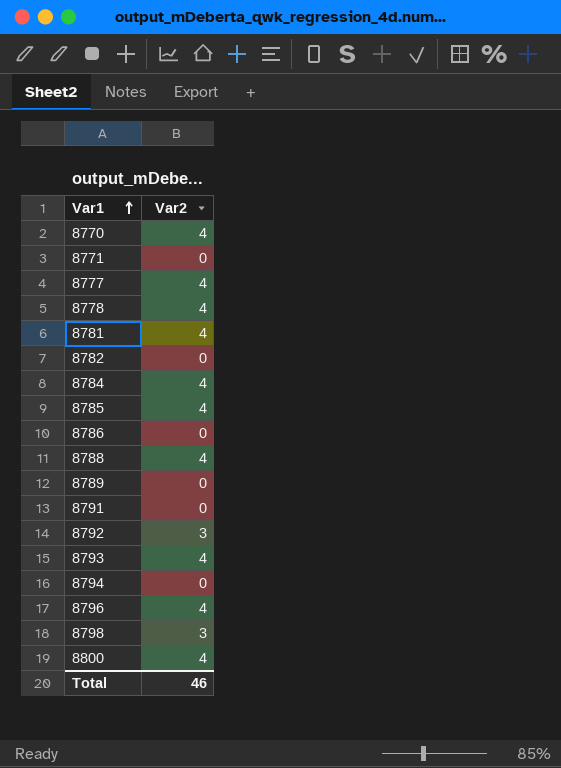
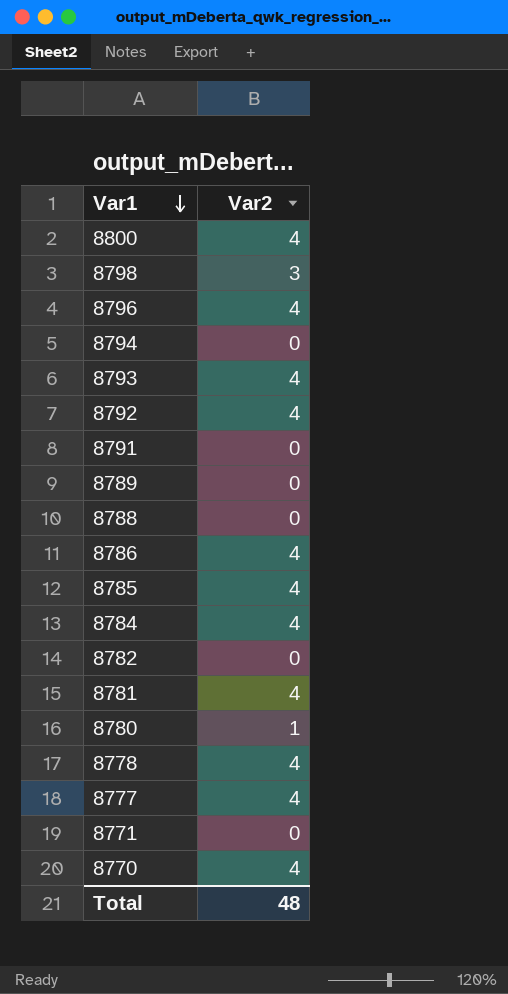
row order: Var1 ascending -> Var1 descending
8792 | Var2: 3 -> 4
8788 | Var2: 4 -> 0
8786 | Var2: 0 -> 4
row 8780: none -> 1
Total | Var2: 46 -> 48

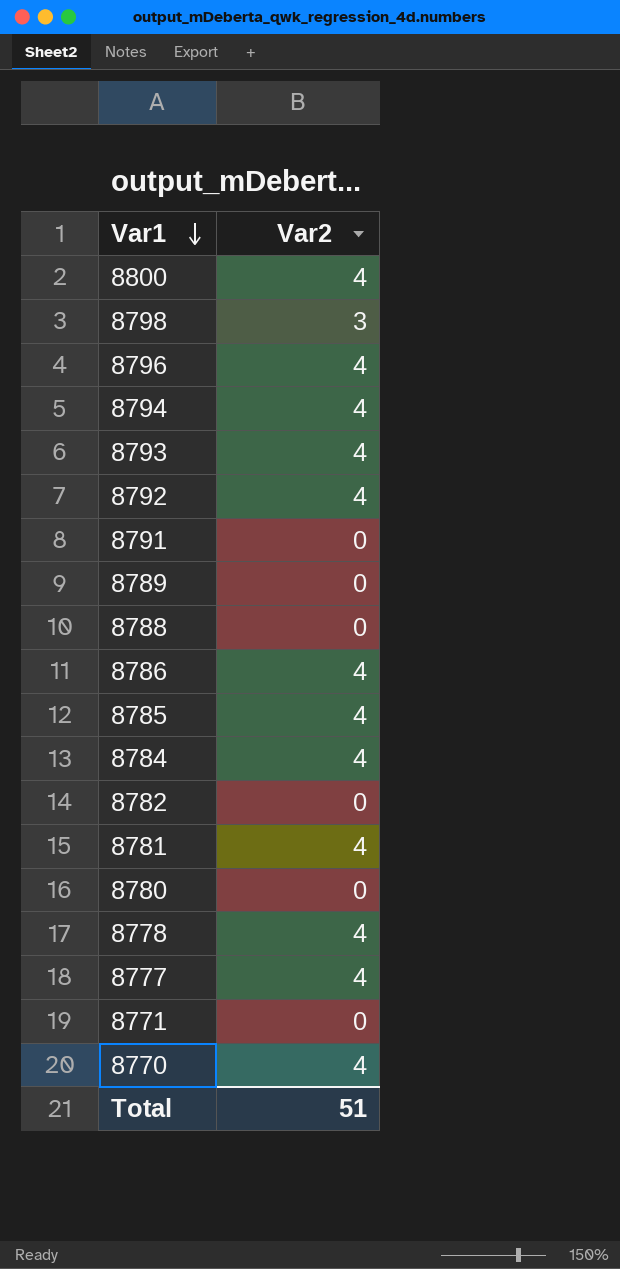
8794 | Var2: 0 -> 4
8780 | Var2: 1 -> 0
Total | Var2: 48 -> 51

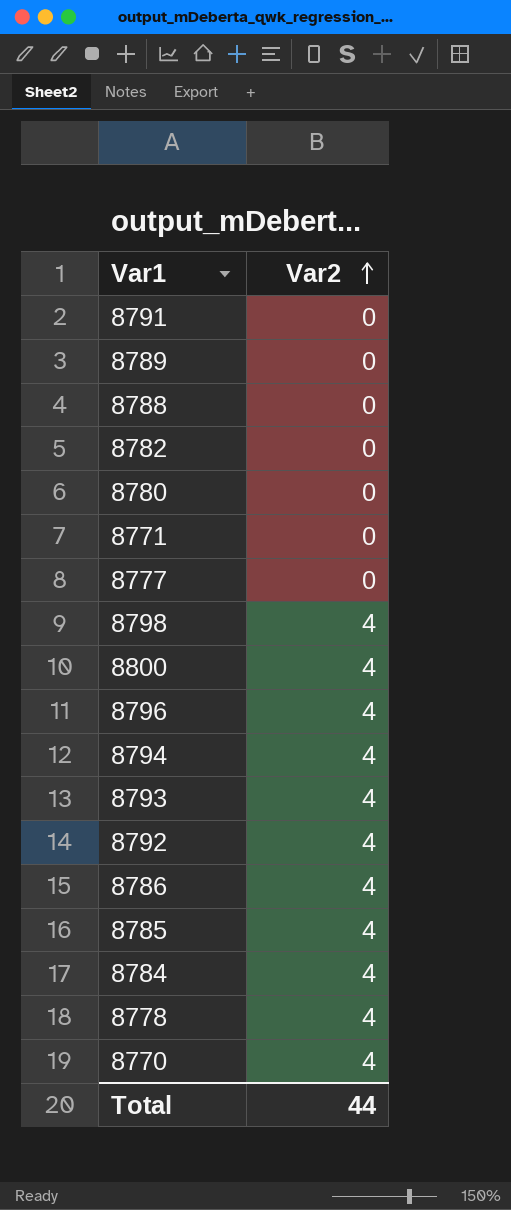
row order: Var1 descending -> Var2 ascending
row 8781: 4 -> none
8777 | Var2: 4 -> 0
8798 | Var2: 3 -> 4
Total | Var2: 51 -> 44

